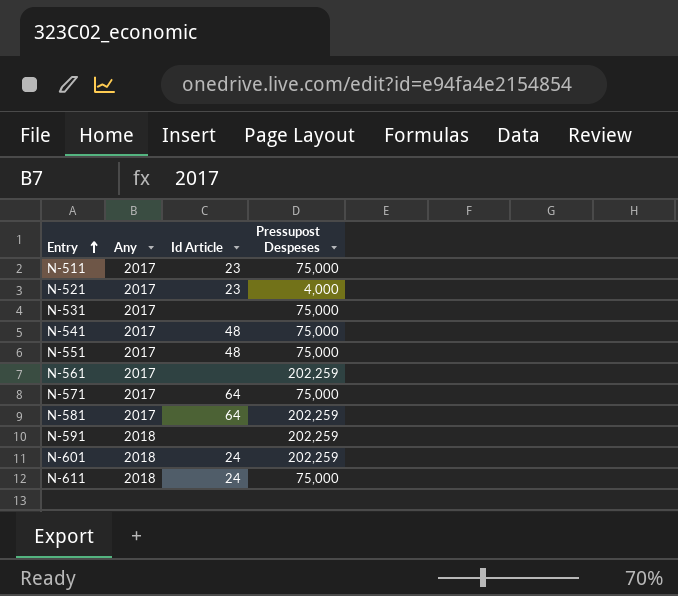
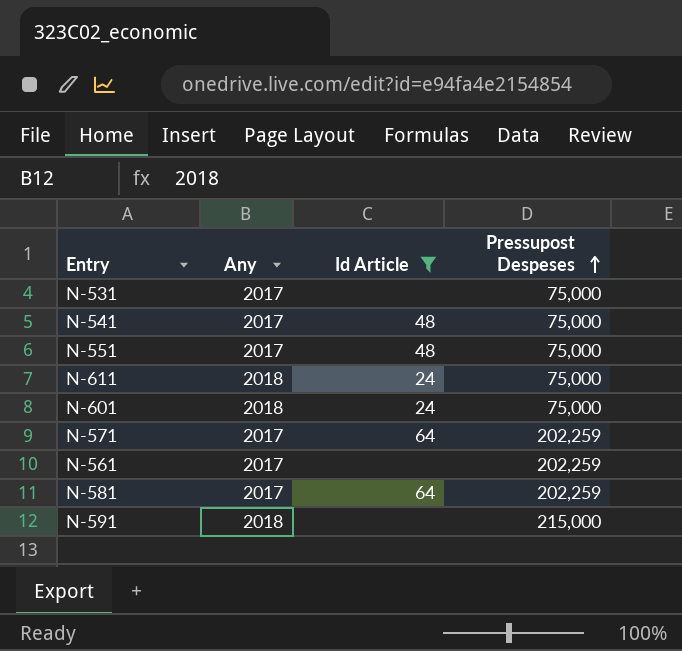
filter: none -> Id Article != 23
row order: Entry ascending -> Pressupost Despeses ascending
N-601 | Pressupost Despeses: 202,259 -> 75,000
N-571 | Pressupost Despeses: 75,000 -> 202,259
N-591 | Pressupost Despeses: 202,259 -> 215,000

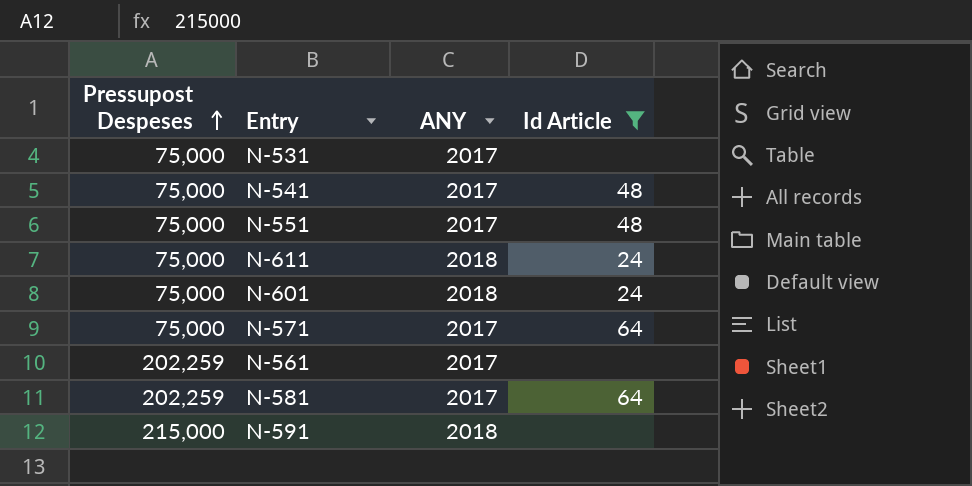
column Pressupost Despeses | position: 4 -> 1
column name: Any -> ANY
N-571 | Pressupost Despeses: 202,259 -> 75,000

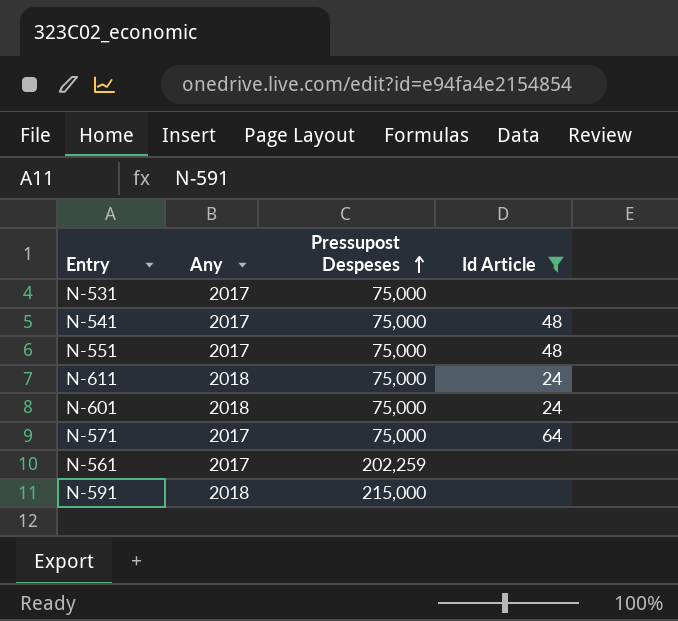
column name: ANY -> Any
column Pressupost Despeses | position: 1 -> 3
row N-581: 202,259 | 2017 | 64 -> none

